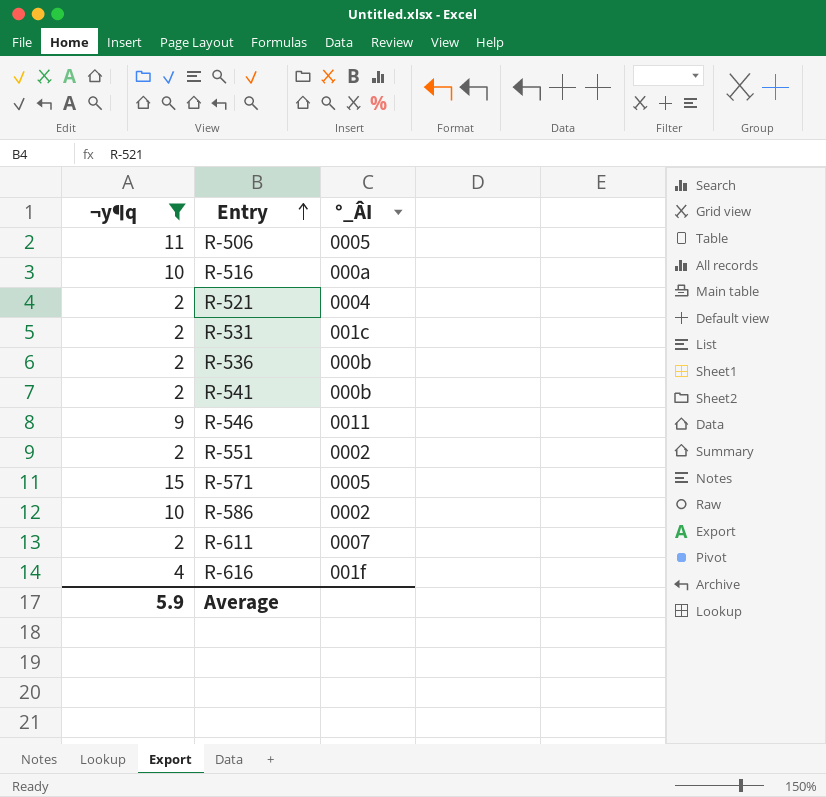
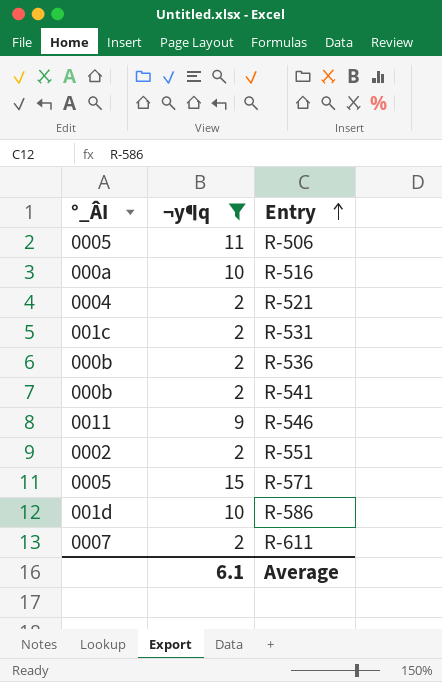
column °_ÂI | position: 3 -> 1
row R-616: 4 | 001f -> none
R-586 | °_ÂI: 0002 -> 001d
Average | ¬y¶q: 5.9 -> 6.1

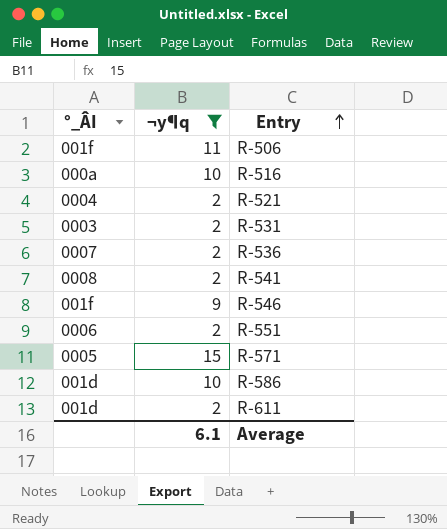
R-506 | °_ÂI: 0005 -> 001f
R-531 | °_ÂI: 001c -> 0003
R-536 | °_ÂI: 000b -> 0007
R-541 | °_ÂI: 000b -> 0008
R-546 | °_ÂI: 0011 -> 001f
R-551 | °_ÂI: 0002 -> 0006
R-611 | °_ÂI: 0007 -> 001d

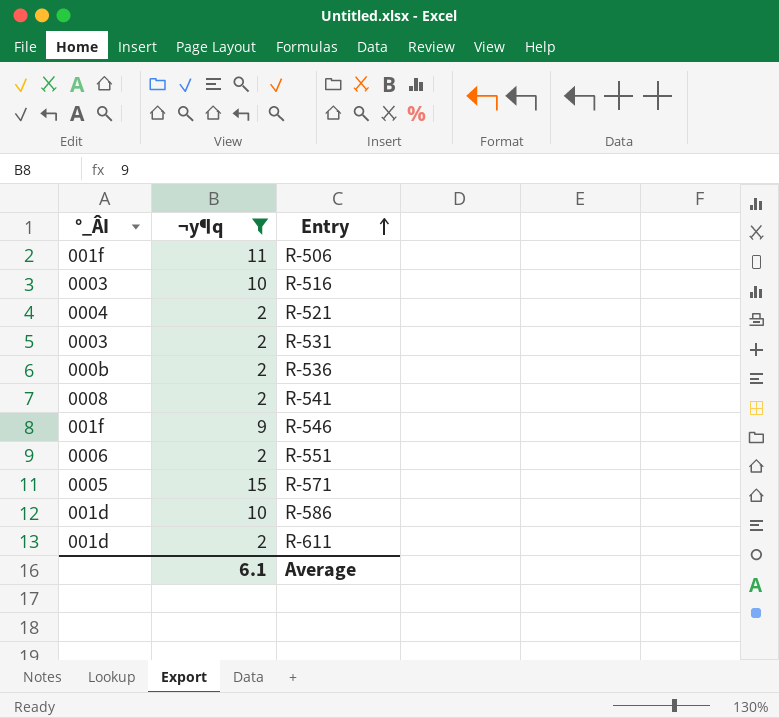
R-516 | °_ÂI: 000a -> 0003
R-536 | °_ÂI: 0007 -> 000b

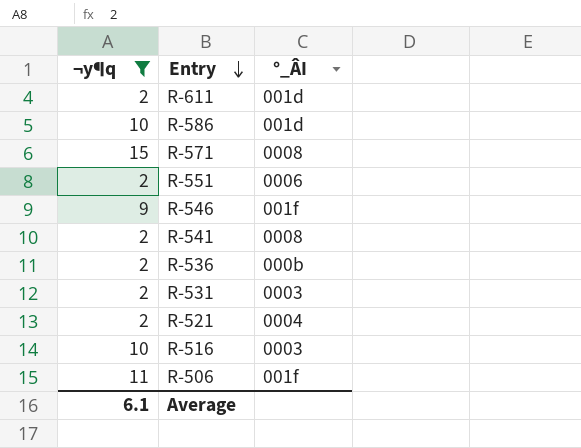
row order: Entry ascending -> Entry descending
column °_ÂI | position: 1 -> 3
R-571 | °_ÂI: 0005 -> 0008

